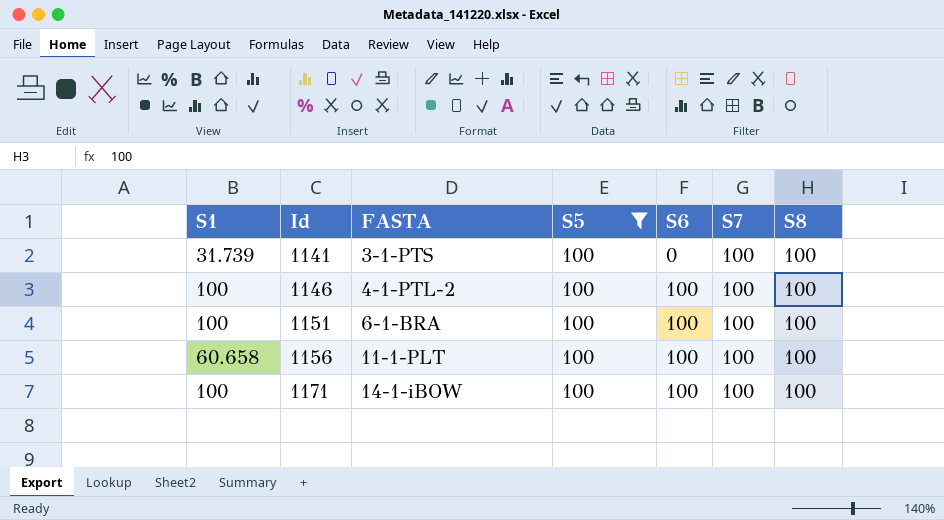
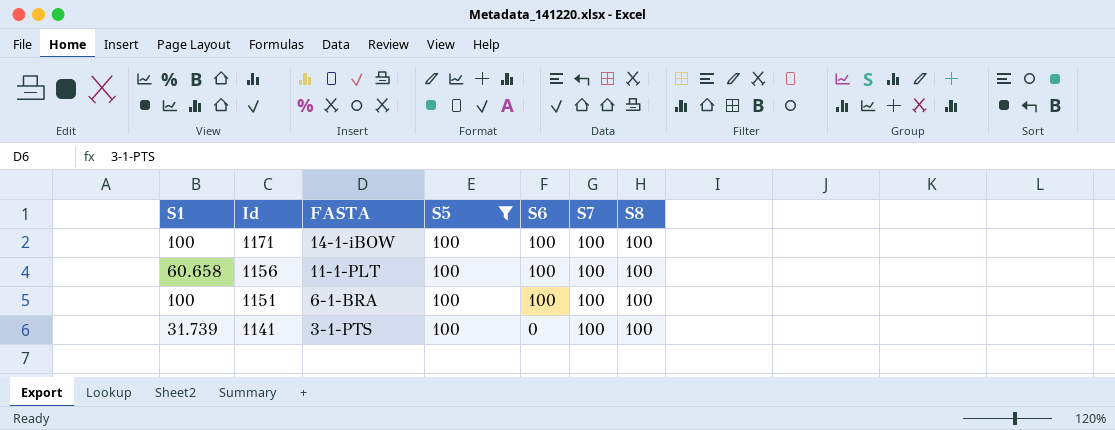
row order: Id ascending -> Id descending
row 1146: 100 | 4-1-PTL-2 | 100 | 100 | 100 | 100 -> none

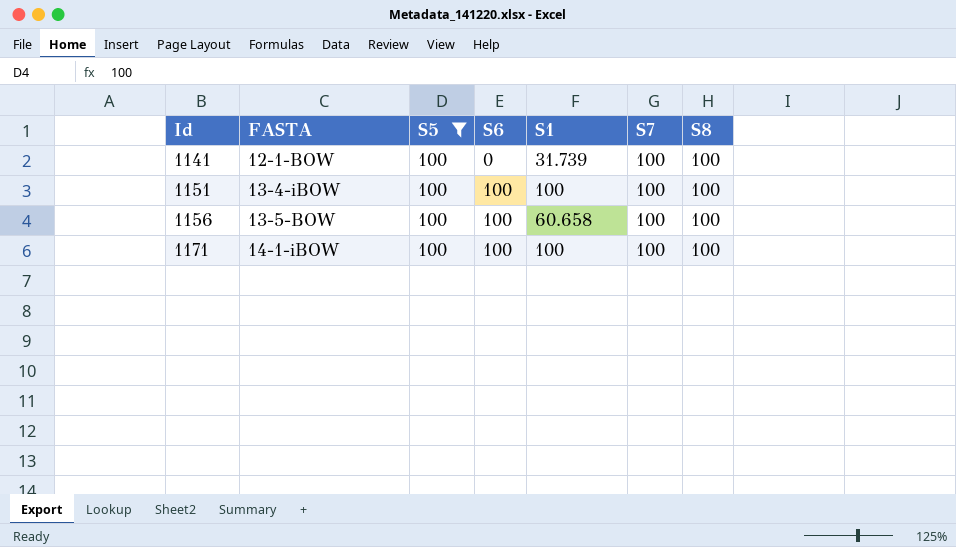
row order: Id descending -> Id ascending
column S1 | position: 1 -> 5
1141 | FASTA: 3-1-PTS -> 12-1-BOW
1151 | FASTA: 6-1-BRA -> 13-4-iBOW
1156 | FASTA: 11-1-PLT -> 13-5-BOW

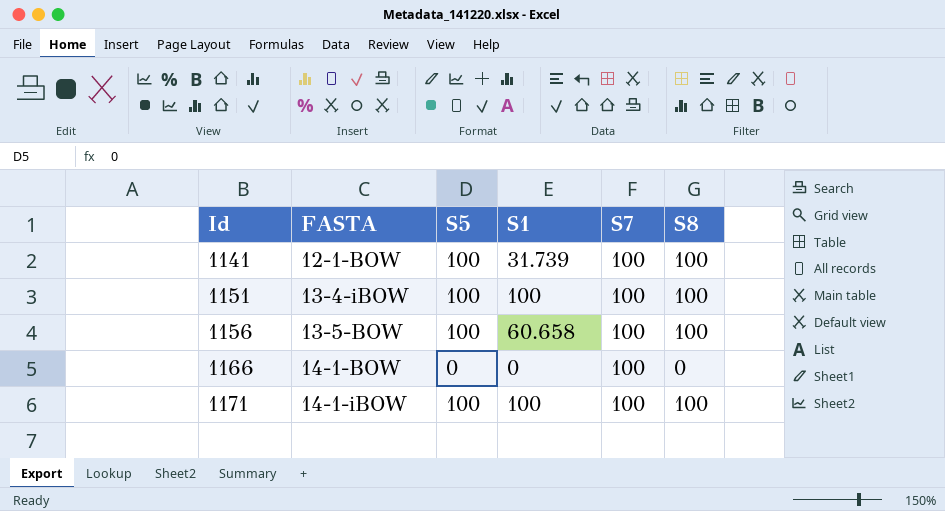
filter: S5 = 100 -> none
column S6 | position: 4 -> none

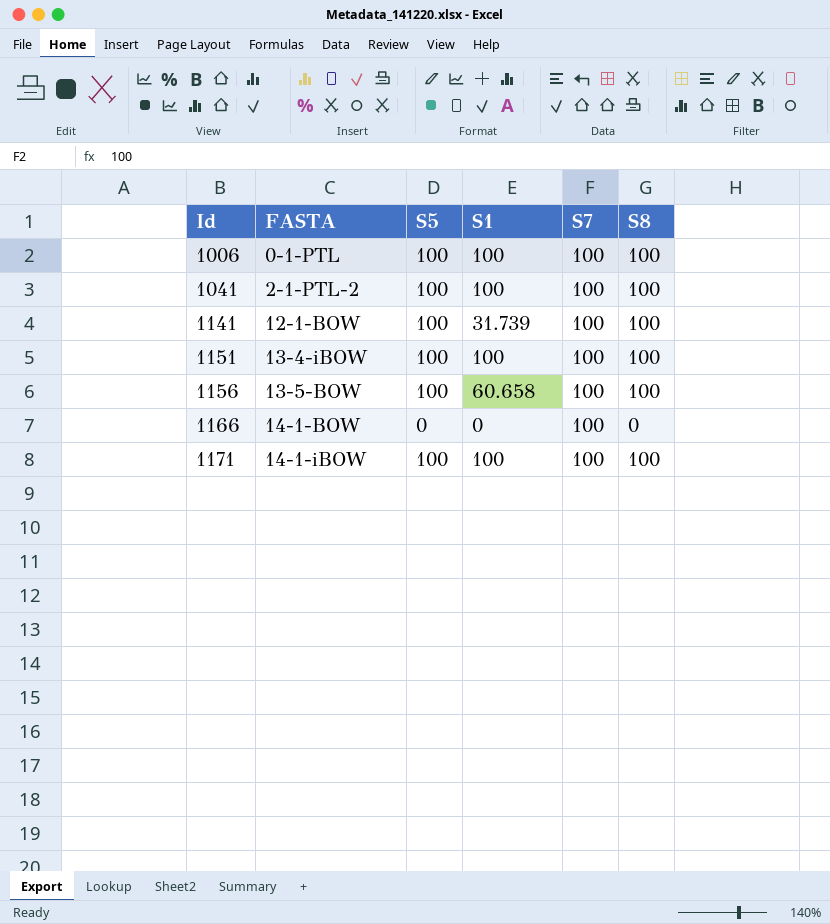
row 1006: none -> 0-1-PTL | 100 | 100 | 100 | 100
row 1041: none -> 2-1-PTL-2 | 100 | 100 | 100 | 100

